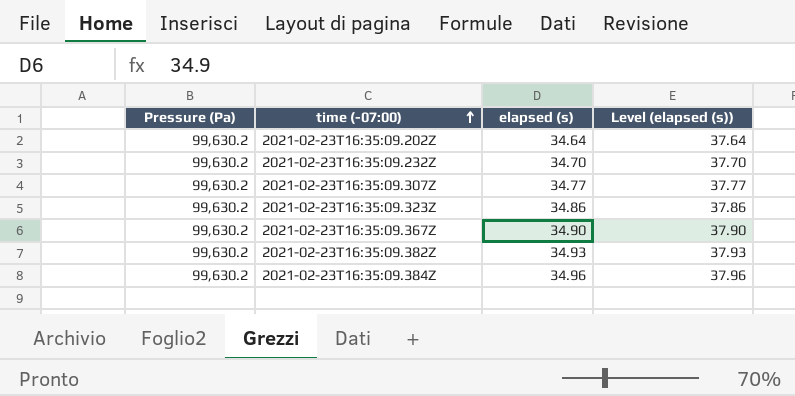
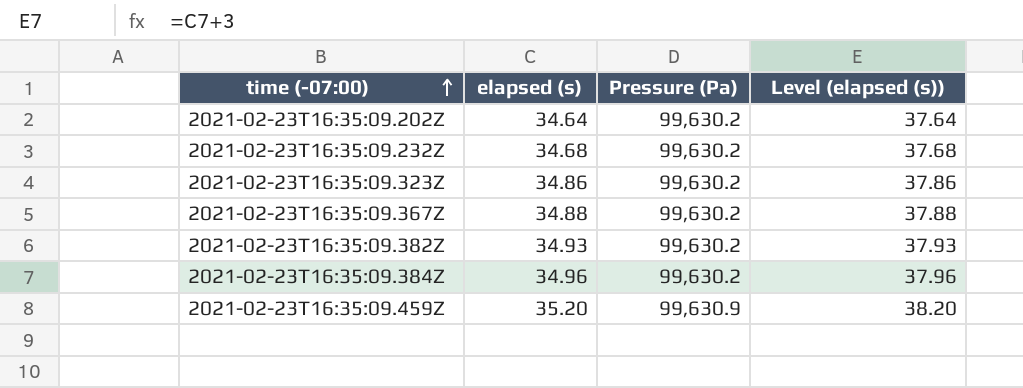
column Pressure (Pa) | position: 1 -> 3
row 2021-02-23T16:35:09.307Z: 99,630.2 | 34.77 | 37.77 -> none
2021-02-23T16:35:09.232Z | elapsed (s): 34.70 -> 34.68
2021-02-23T16:35:09.232Z | Level (elapsed (s)): 37.70 -> 37.68
2021-02-23T16:35:09.367Z | elapsed (s): 34.90 -> 34.88
2021-02-23T16:35:09.367Z | Level (elapsed (s)): 37.90 -> 37.88
row 2021-02-23T16:35:09.459Z: none -> 35.20 | 99,630.9 | 38.20

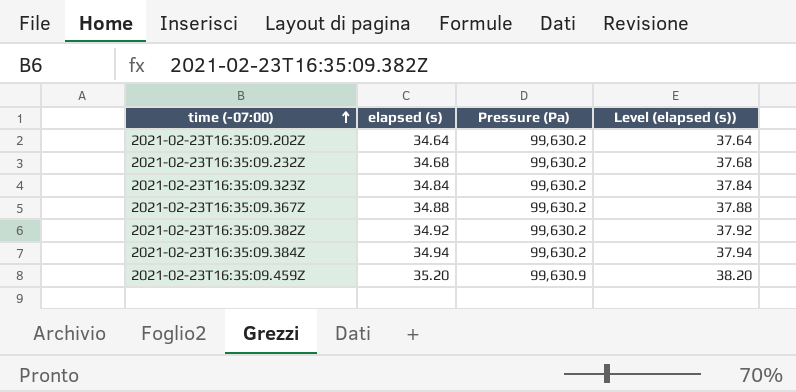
2021-02-23T16:35:09.323Z | elapsed (s): 34.86 -> 34.84
2021-02-23T16:35:09.323Z | Level (elapsed (s)): 37.86 -> 37.84
2021-02-23T16:35:09.382Z | elapsed (s): 34.93 -> 34.92
2021-02-23T16:35:09.382Z | Level (elapsed (s)): 37.93 -> 37.92
2021-02-23T16:35:09.384Z | elapsed (s): 34.96 -> 34.94
2021-02-23T16:35:09.384Z | Level (elapsed (s)): 37.96 -> 37.94

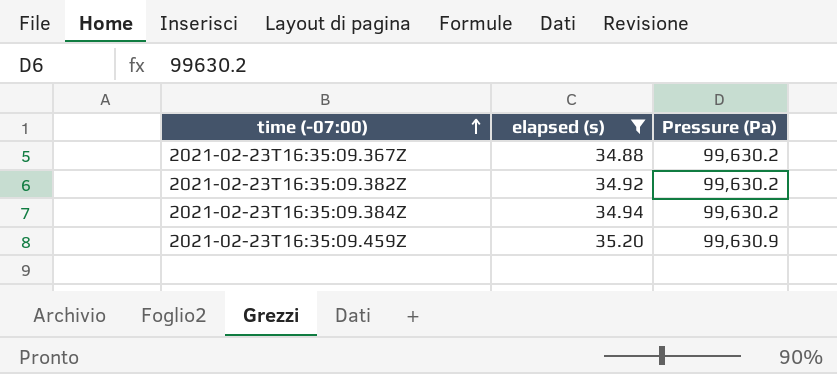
filter: none -> elapsed (s) >= 34.88
column Level (elapsed (s)) | formula: [elapsed (s)] + 3 -> none

